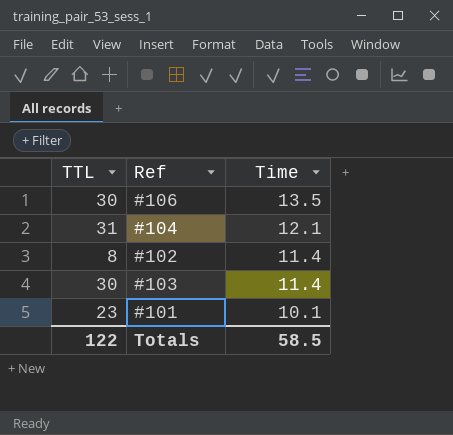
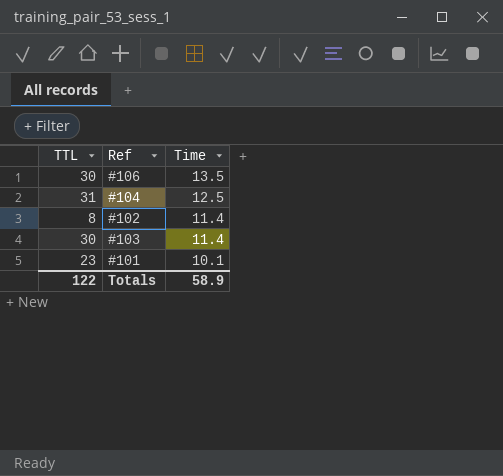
#104 | Time: 12.1 -> 12.5
Totals | Time: 58.5 -> 58.9

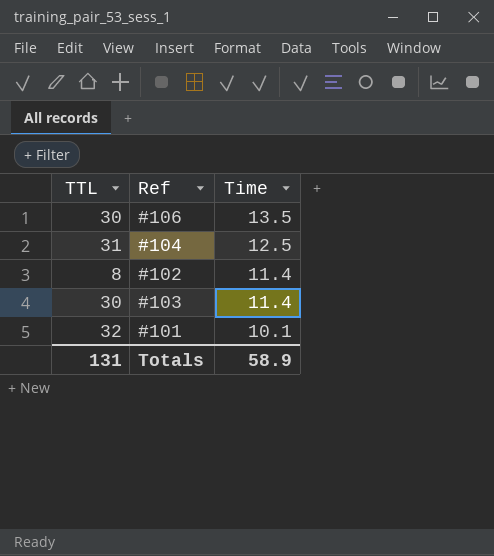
#101 | TTL: 23 -> 32
Totals | TTL: 122 -> 131

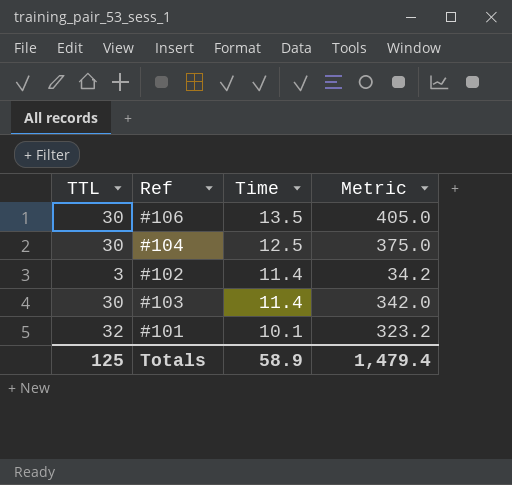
column Metric | formula: none -> [TTL] * [Time]
#104 | TTL: 31 -> 30
#102 | TTL: 8 -> 3
Totals | TTL: 131 -> 125

